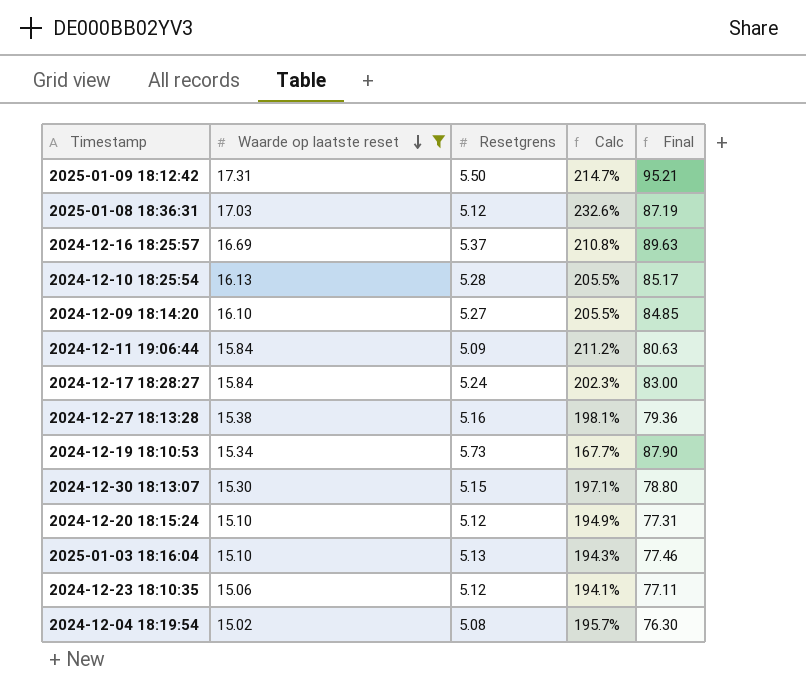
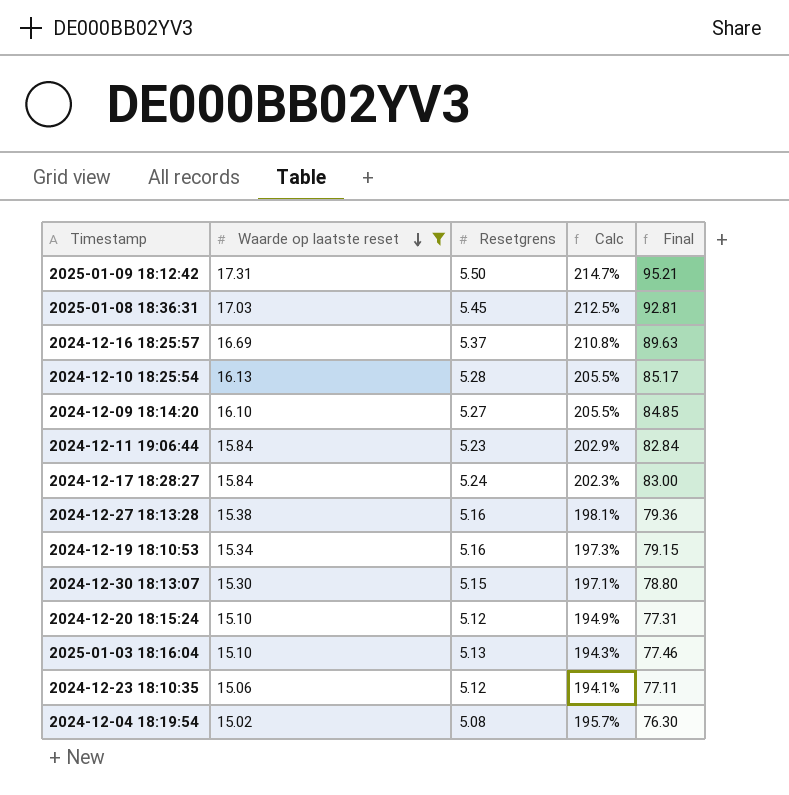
2025-01-08 18:36:31 | Resetgrens: 5.12 -> 5.45
2025-01-08 18:36:31 | Calc: 232.6% -> 212.5%
2025-01-08 18:36:31 | Final: 87.19 -> 92.81
2024-12-11 19:06:44 | Resetgrens: 5.09 -> 5.23
2024-12-11 19:06:44 | Calc: 211.2% -> 202.9%
2024-12-11 19:06:44 | Final: 80.63 -> 82.84
2024-12-19 18:10:53 | Resetgrens: 5.73 -> 5.16
2024-12-19 18:10:53 | Calc: 167.7% -> 197.3%
2024-12-19 18:10:53 | Final: 87.90 -> 79.15

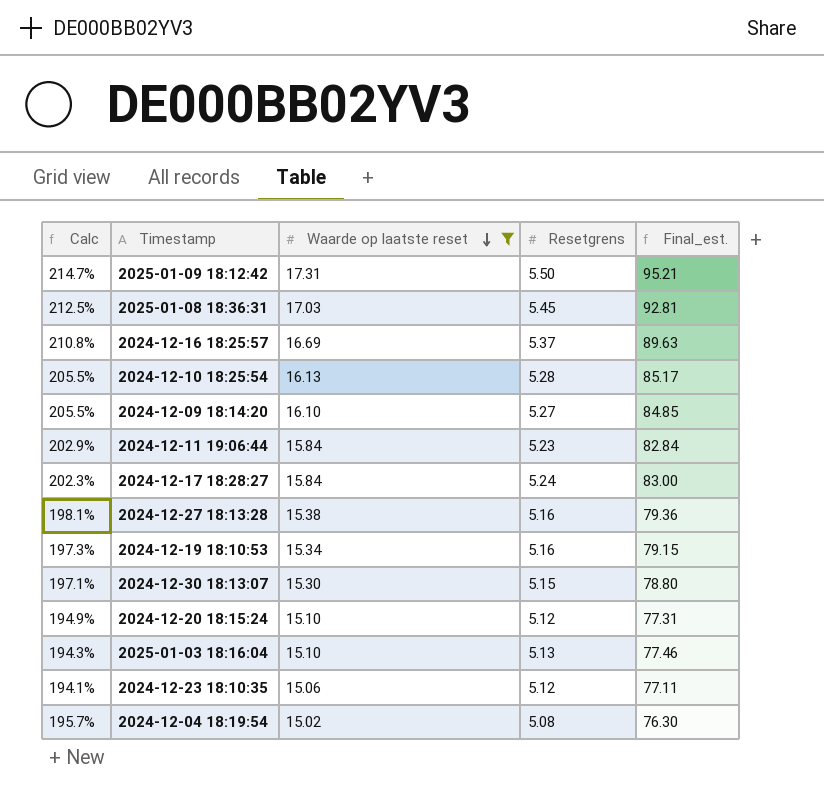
column Calc | position: 4 -> 1
column name: Final -> Final_est.

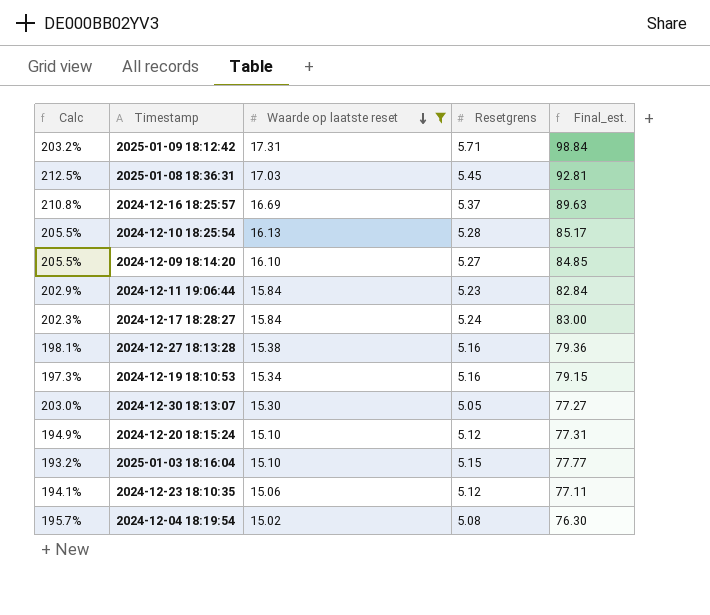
2025-01-09 18:12:42 | Calc: 214.7% -> 203.2%
2025-01-09 18:12:42 | Resetgrens: 5.50 -> 5.71
2025-01-09 18:12:42 | Final_est.: 95.21 -> 98.84
2024-12-30 18:13:07 | Calc: 197.1% -> 203.0%
2024-12-30 18:13:07 | Resetgrens: 5.15 -> 5.05
2024-12-30 18:13:07 | Final_est.: 78.80 -> 77.27
2025-01-03 18:16:04 | Calc: 194.3% -> 193.2%
2025-01-03 18:16:04 | Resetgrens: 5.13 -> 5.15
2025-01-03 18:16:04 | Final_est.: 77.46 -> 77.77

